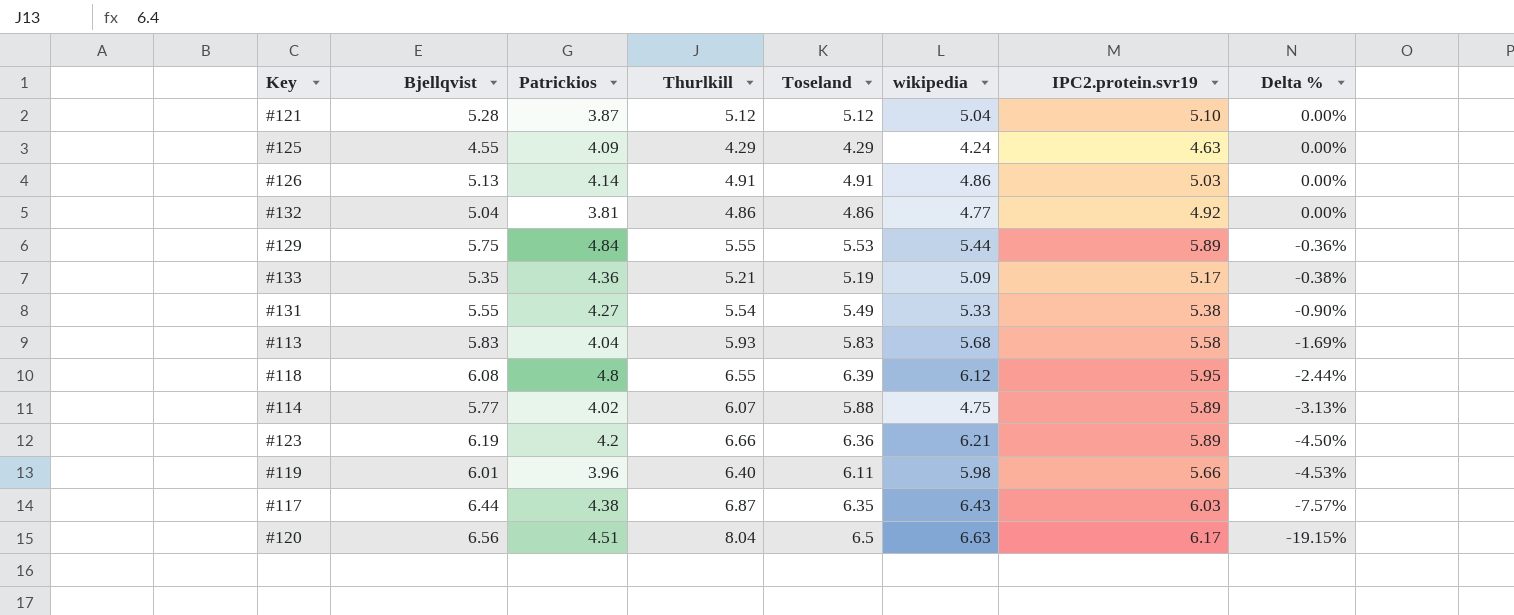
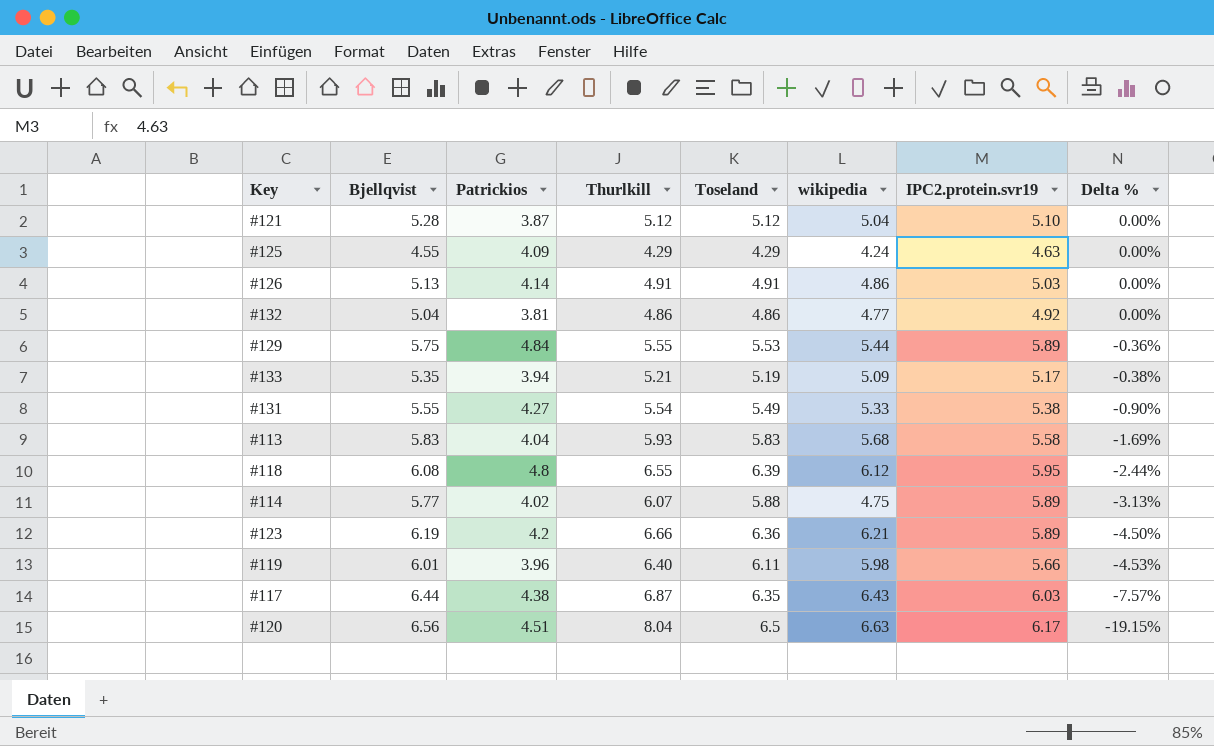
#133 | Patrickios: 4.36 -> 3.94

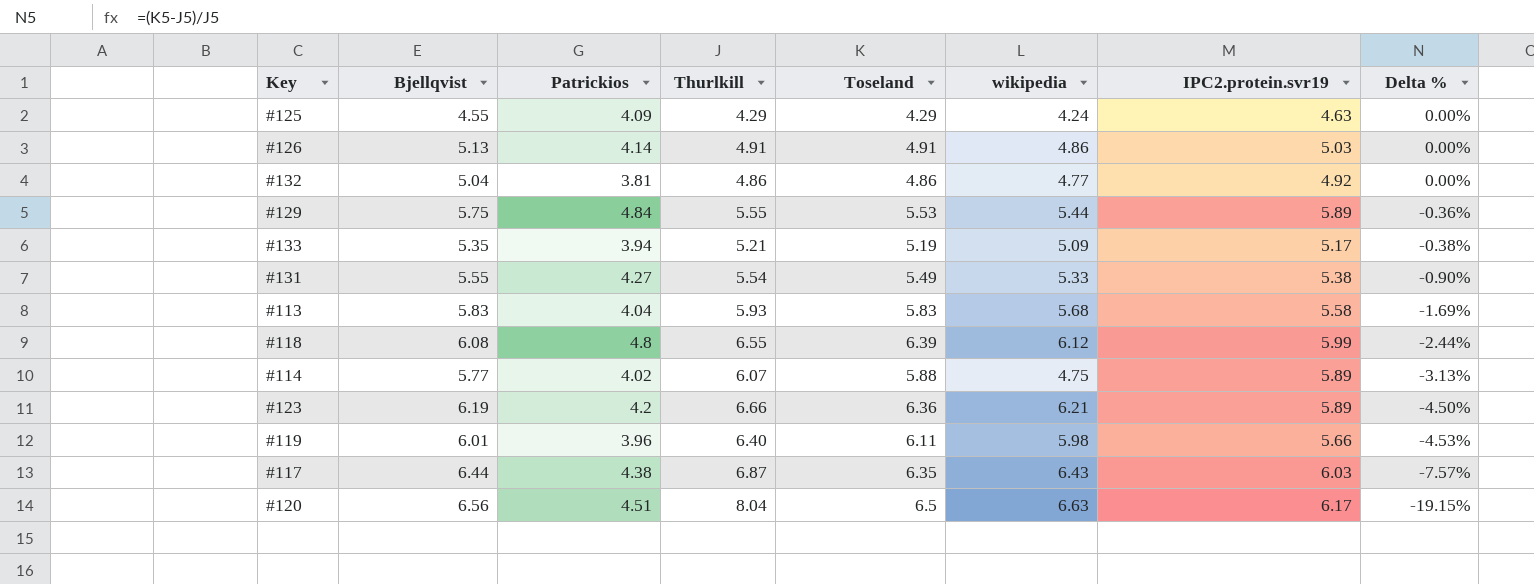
row #121: 5.28 | 3.87 | 5.12 | 5.12 | 5.04 | 5.10 | 0.00% -> none
#118 | IPC2.protein.svr19: 5.95 -> 5.99

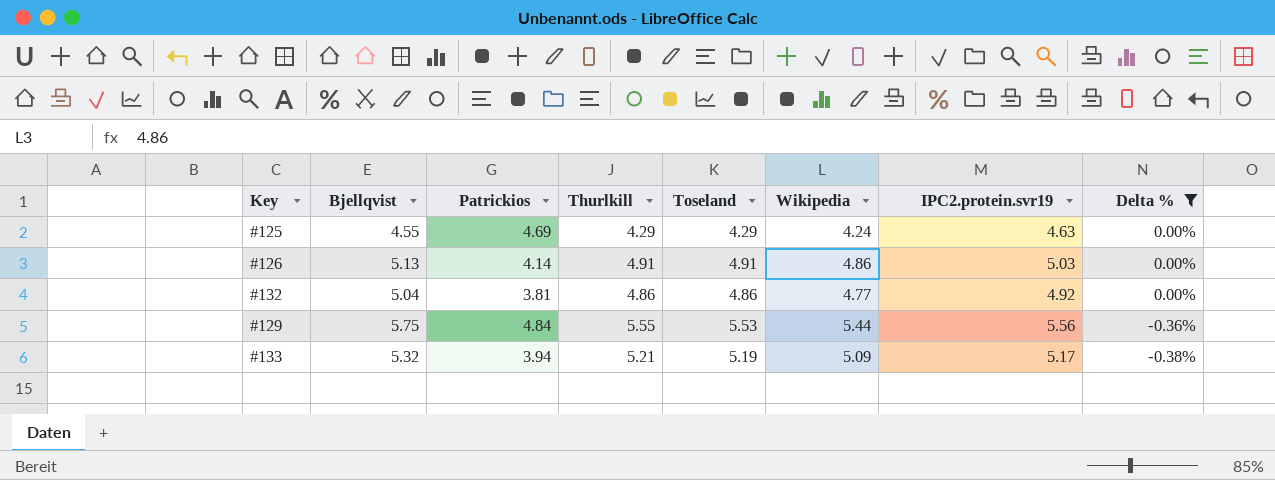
filter: none -> Delta % >= -0.38%
column name: wikipedia -> Wikipedia
#125 | Patrickios: 4.09 -> 4.69
#129 | IPC2.protein.svr19: 5.89 -> 5.56
#133 | Bjellqvist: 5.35 -> 5.32

